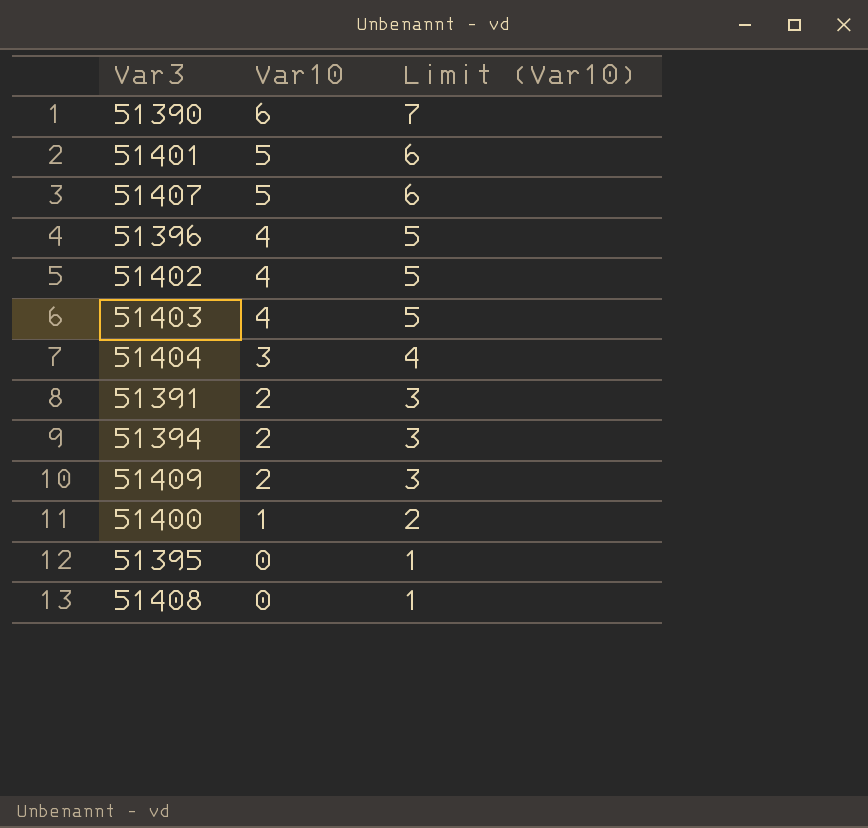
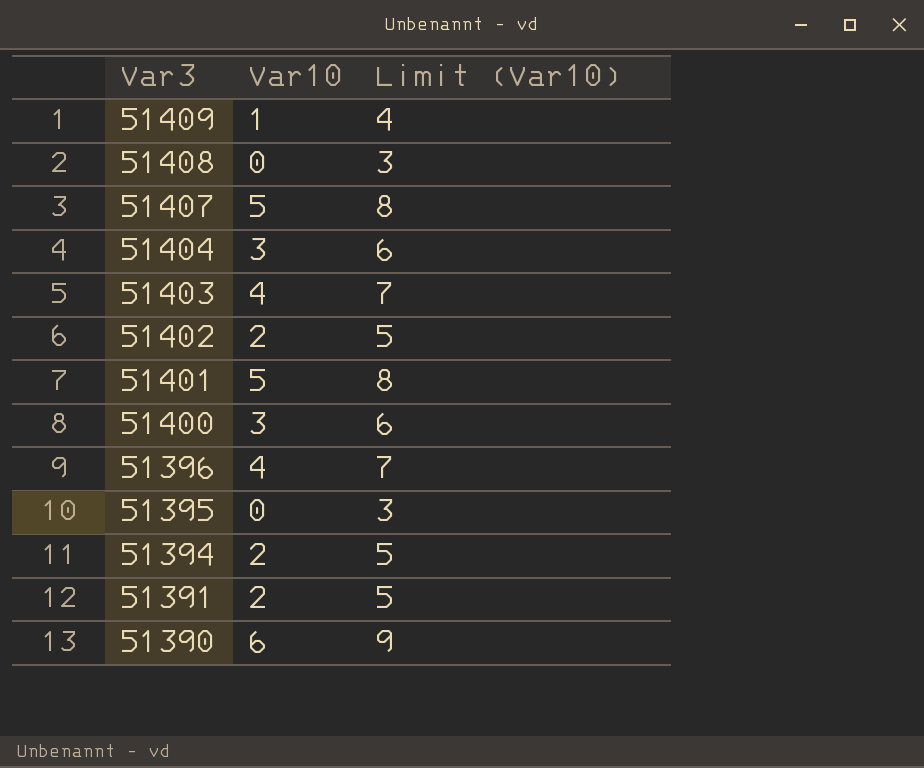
row order: Var10 descending -> Var3 descending
column Limit (Var10) | formula: [Var10] + 1 -> [Var10] + 3
51409 | Var10: 2 -> 1
51402 | Var10: 4 -> 2
51400 | Var10: 1 -> 3

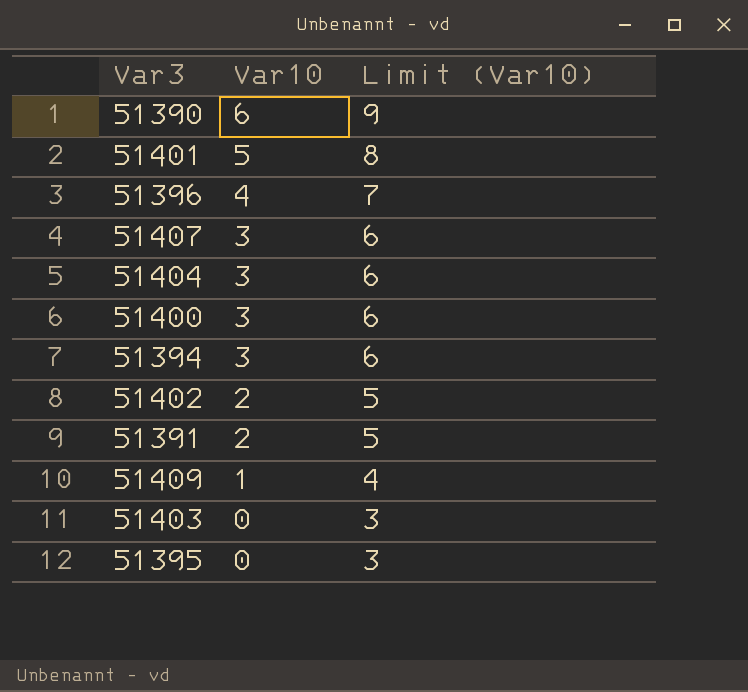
row order: Var3 descending -> Var10 descending
row 51408: 0 | 3 -> none
51407 | Var10: 5 -> 3
51407 | Limit (Var10): 8 -> 6
51394 | Var10: 2 -> 3
51394 | Limit (Var10): 5 -> 6
51403 | Var10: 4 -> 0
51403 | Limit (Var10): 7 -> 3

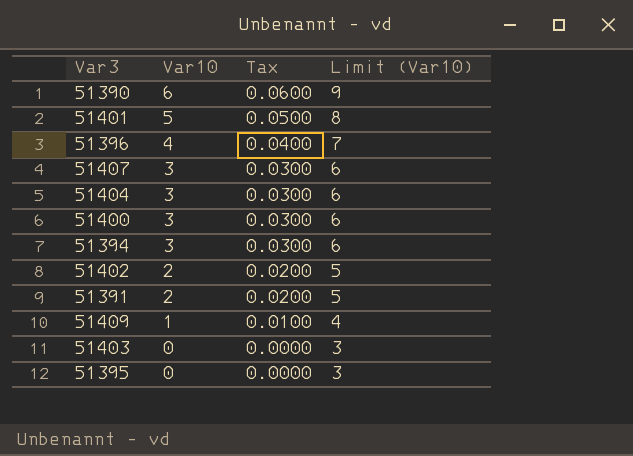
column Tax | formula: none -> [Var10] * 0.01

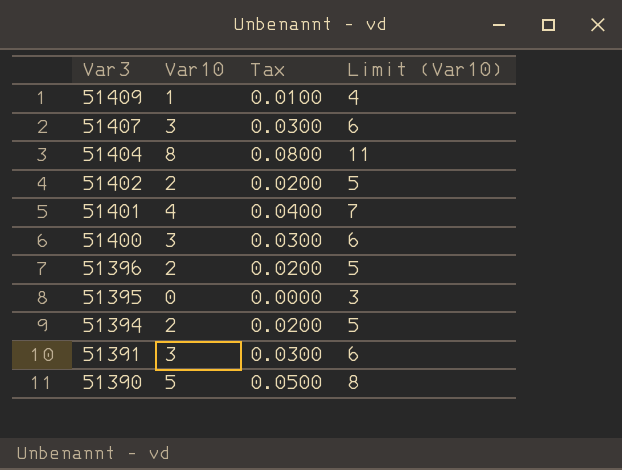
row order: Var10 descending -> Var3 descending
row 51403: 0 | 0.0000 | 3 -> none
51404 | Var10: 3 -> 8
51404 | Tax: 0.0300 -> 0.0800
51404 | Limit (Var10): 6 -> 11
51401 | Var10: 5 -> 4
51401 | Tax: 0.0500 -> 0.0400
51401 | Limit (Var10): 8 -> 7
51396 | Var10: 4 -> 2
51396 | Tax: 0.0400 -> 0.0200
51396 | Limit (Var10): 7 -> 5
51394 | Var10: 3 -> 2
51394 | Tax: 0.0300 -> 0.0200
51394 | Limit (Var10): 6 -> 5
51391 | Var10: 2 -> 3
51391 | Tax: 0.0200 -> 0.0300
51391 | Limit (Var10): 5 -> 6
51390 | Var10: 6 -> 5
51390 | Tax: 0.0600 -> 0.0500
51390 | Limit (Var10): 9 -> 8

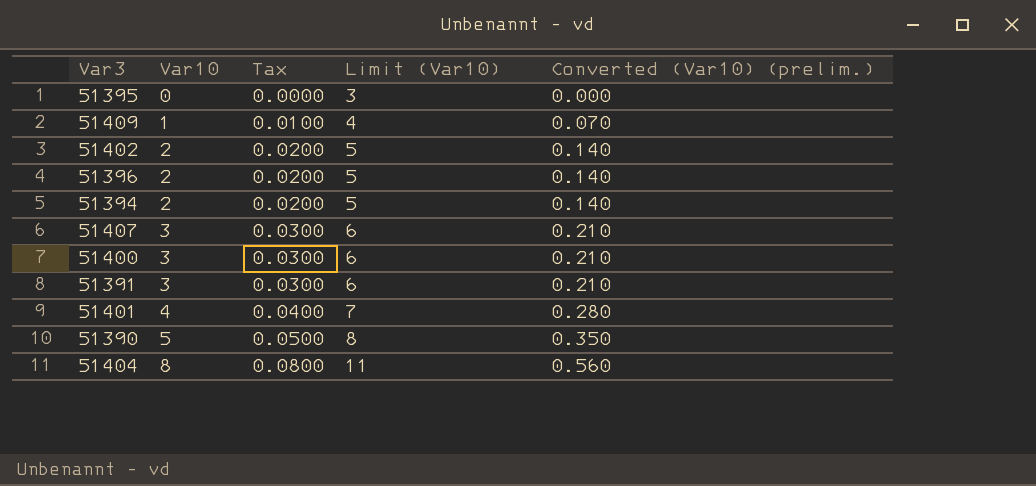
row order: Var3 descending -> Var10 ascending
column Converted (Var10) (prelim.) | formula: none -> [Var10] * 0.07

